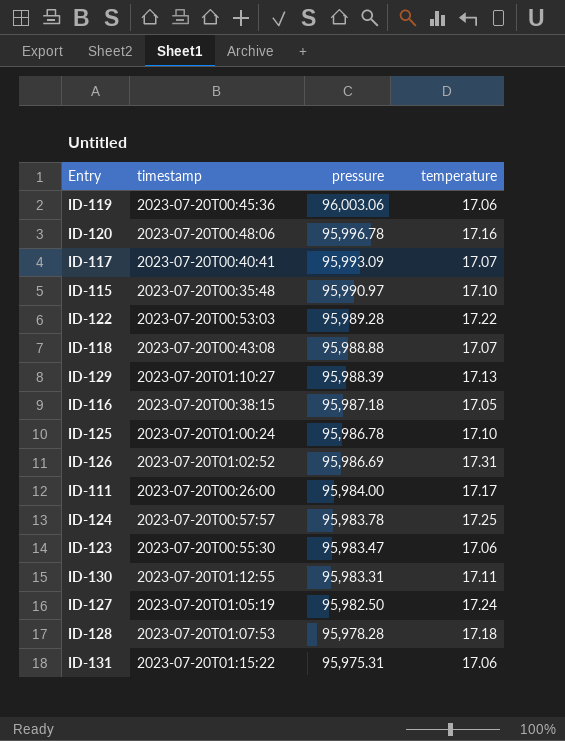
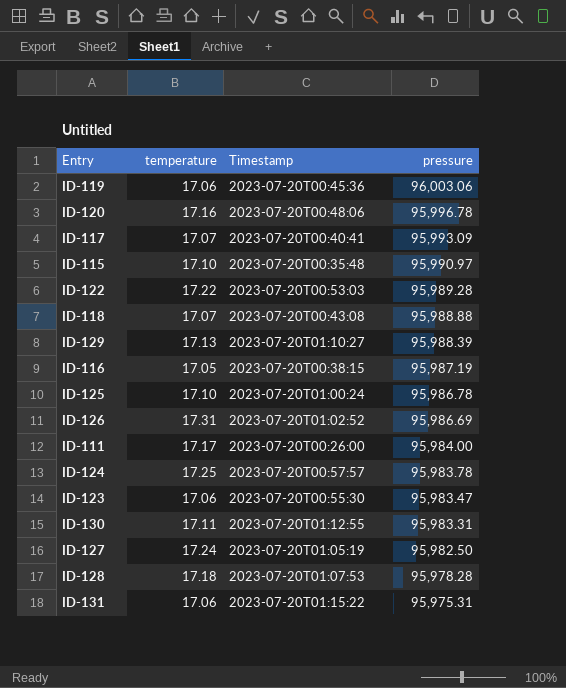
column temperature | position: 4 -> 2
column name: timestamp -> Timestamp
ID-116 | pressure: 95,987.18 -> 95,987.19

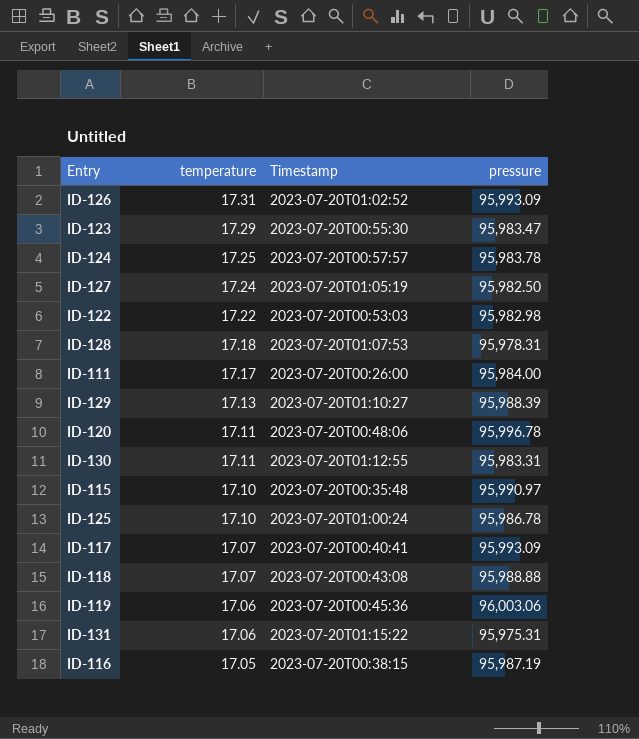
row order: pressure descending -> temperature descending
ID-126 | pressure: 95,986.69 -> 95,993.09
ID-123 | temperature: 17.06 -> 17.29
ID-122 | pressure: 95,989.28 -> 95,982.98
ID-128 | pressure: 95,978.28 -> 95,978.31
ID-120 | temperature: 17.16 -> 17.11

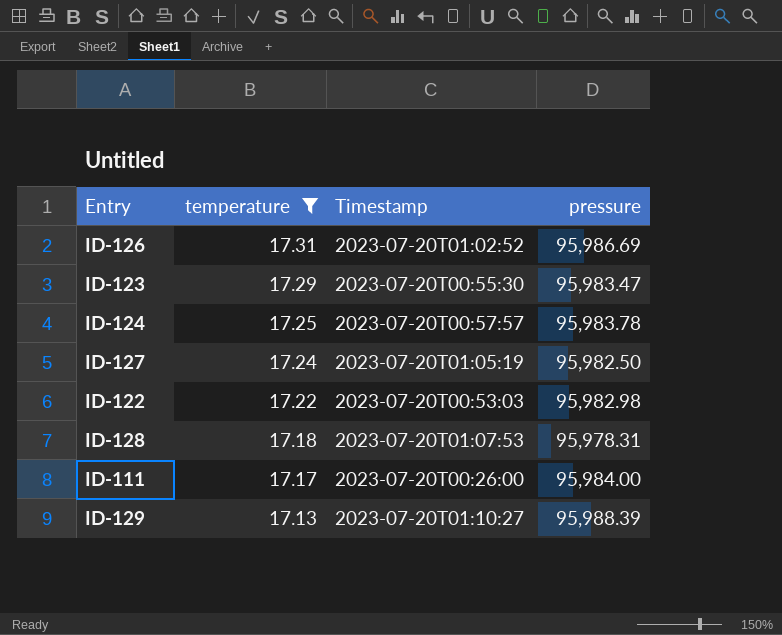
filter: none -> temperature >= 17.13
ID-126 | pressure: 95,993.09 -> 95,986.69

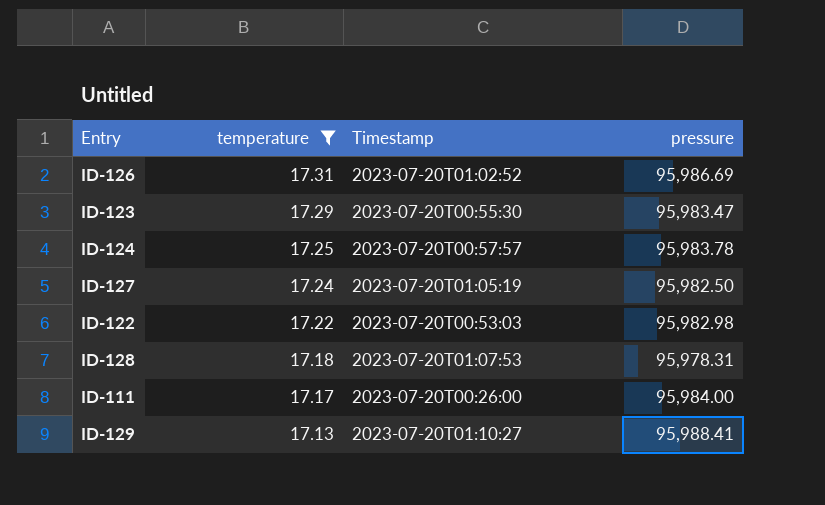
ID-129 | pressure: 95,988.39 -> 95,988.41

